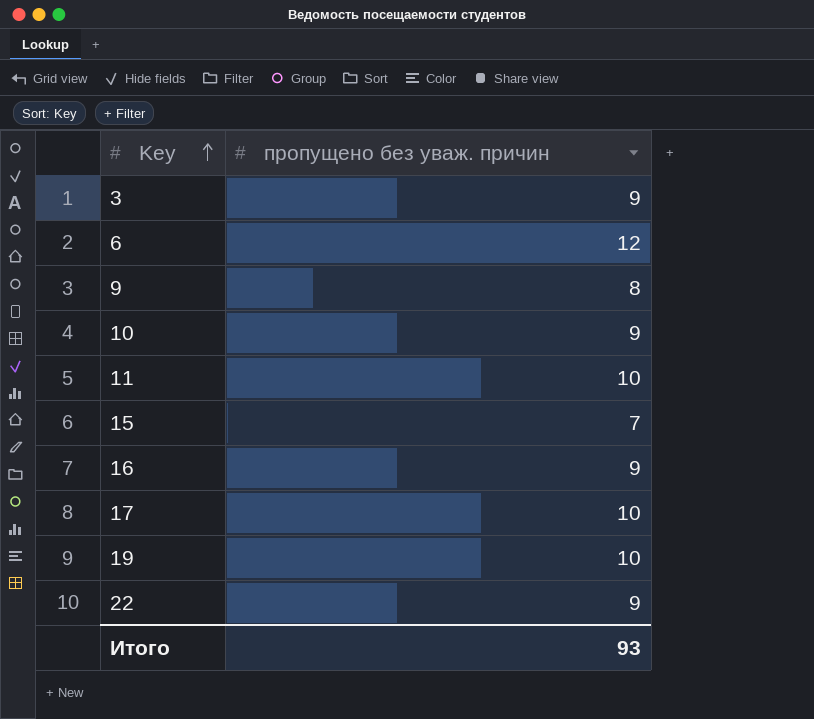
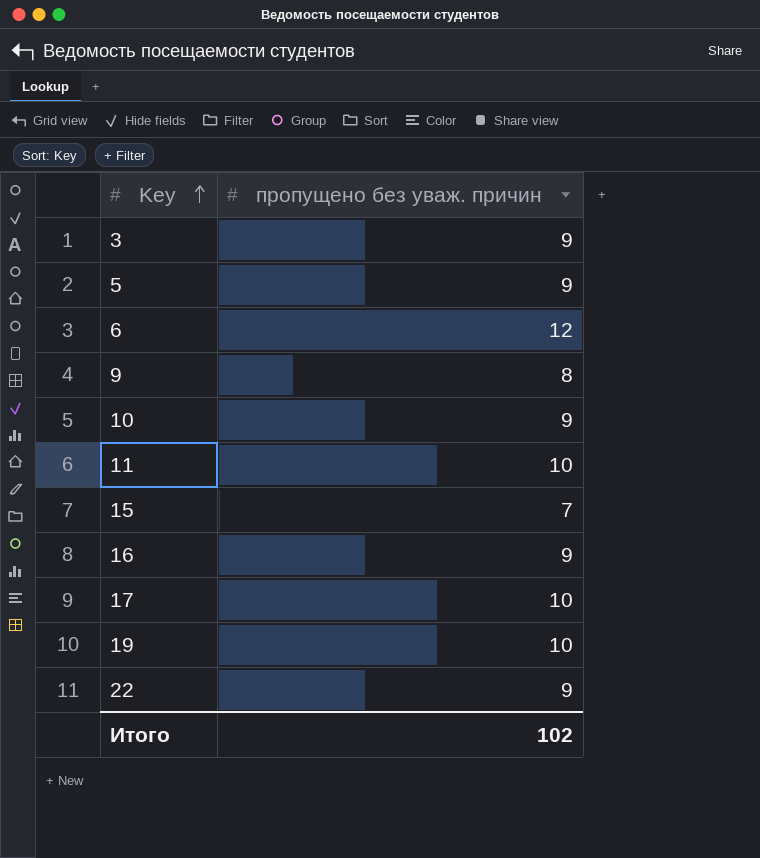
row 5: none -> 9
Итого | пропущено без уваж. причин: 93 -> 102

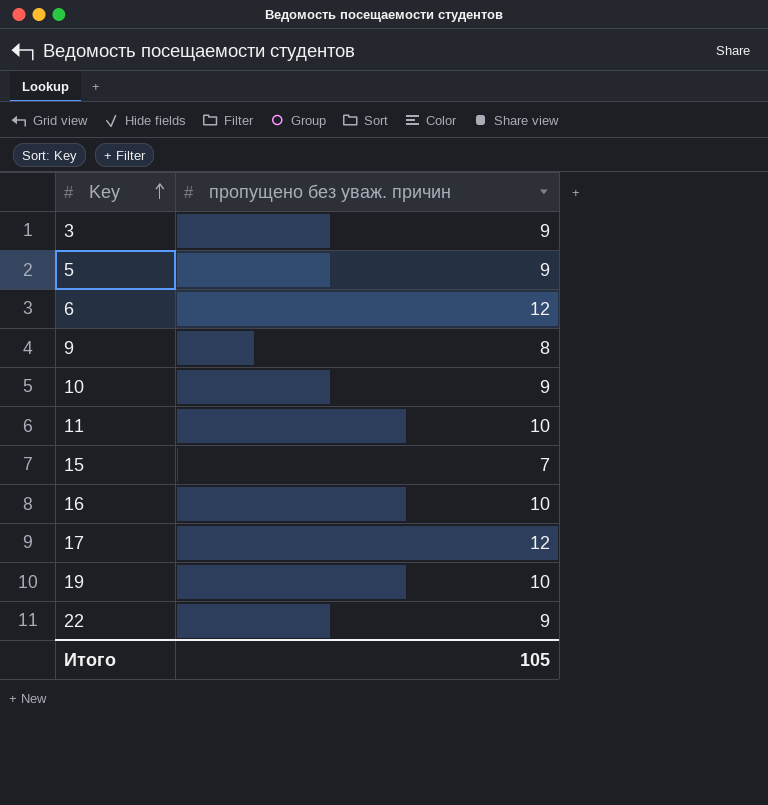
16 | пропущено без уваж. причин: 9 -> 10
17 | пропущено без уваж. причин: 10 -> 12
Итого | пропущено без уваж. причин: 102 -> 105

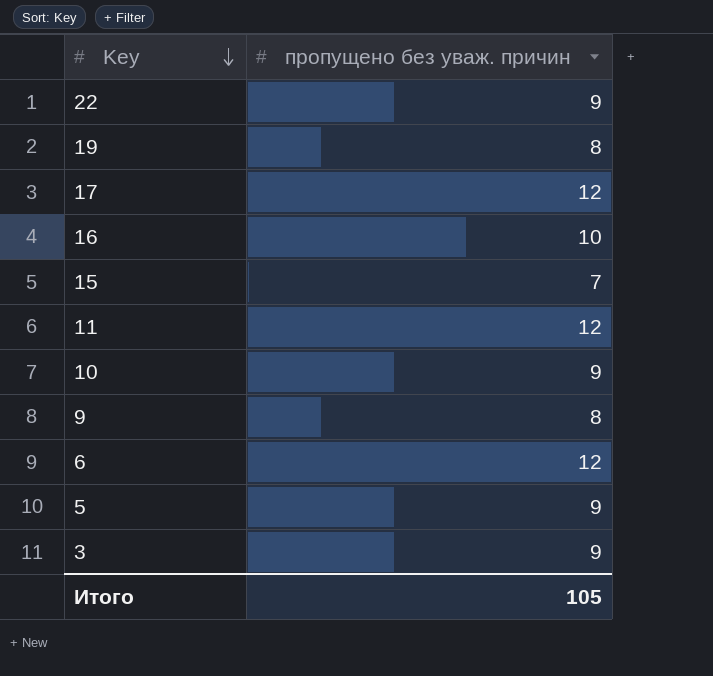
row order: Key ascending -> Key descending
19 | пропущено без уваж. причин: 10 -> 8
11 | пропущено без уваж. причин: 10 -> 12

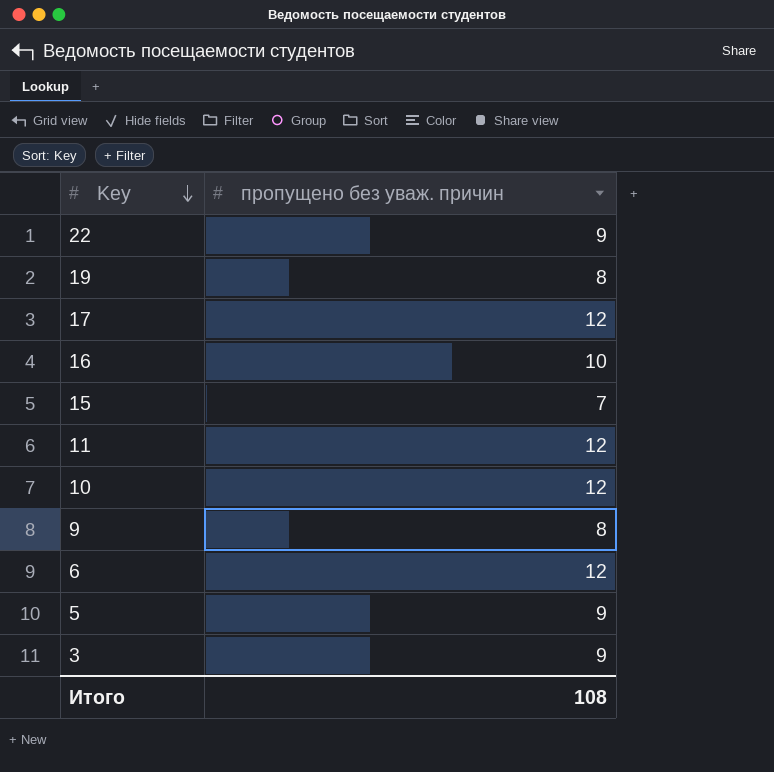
10 | пропущено без уваж. причин: 9 -> 12
Итого | пропущено без уваж. причин: 105 -> 108

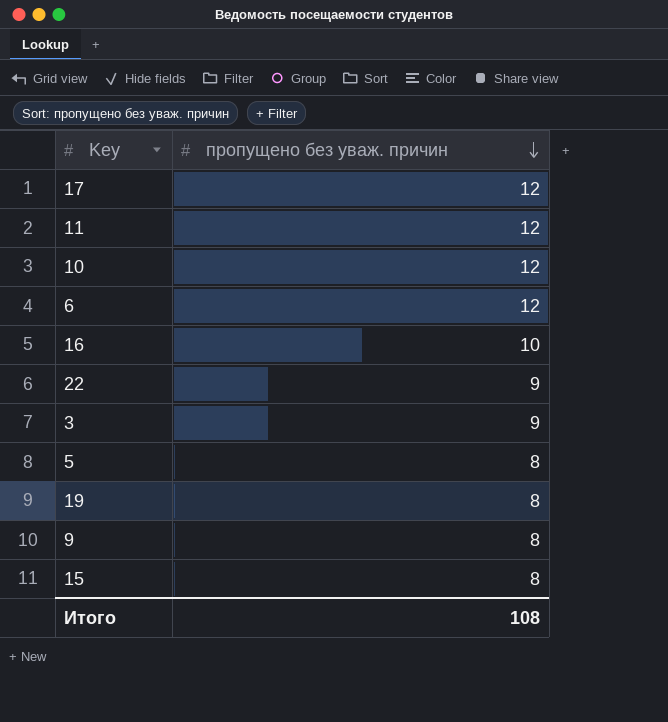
row order: Key descending -> пропущено без уваж. причин descending
5 | пропущено без уваж. причин: 9 -> 8
15 | пропущено без уваж. причин: 7 -> 8

